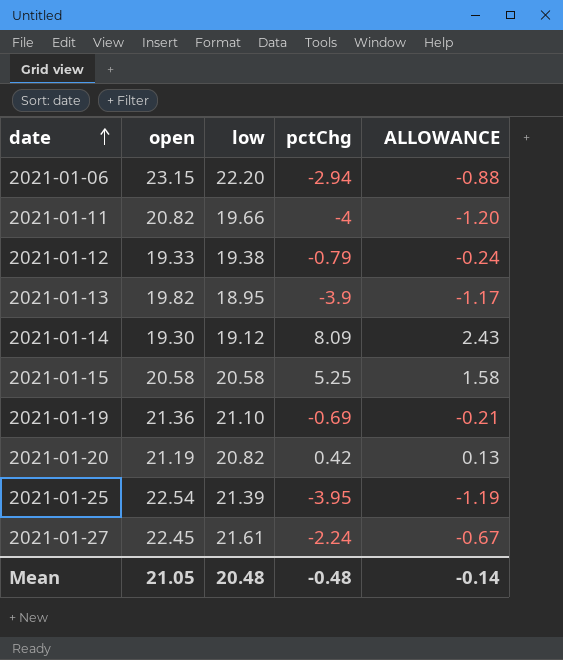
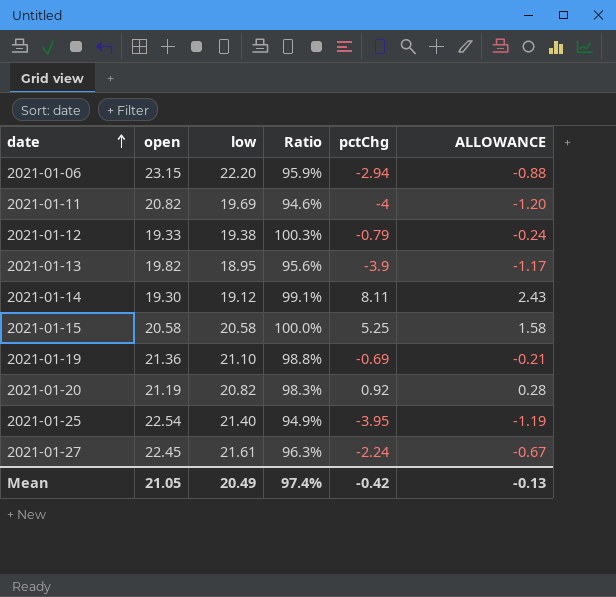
column Ratio | formula: none -> [low] / [open]
2021-01-11 | low: 19.66 -> 19.69
2021-01-14 | pctChg: 8.09 -> 8.11
2021-01-20 | pctChg: 0.42 -> 0.92
2021-01-20 | ALLOWANCE: 0.13 -> 0.28
2021-01-25 | low: 21.39 -> 21.40
Mean | low: 20.48 -> 20.49
Mean | pctChg: -0.48 -> -0.42
Mean | ALLOWANCE: -0.14 -> -0.13

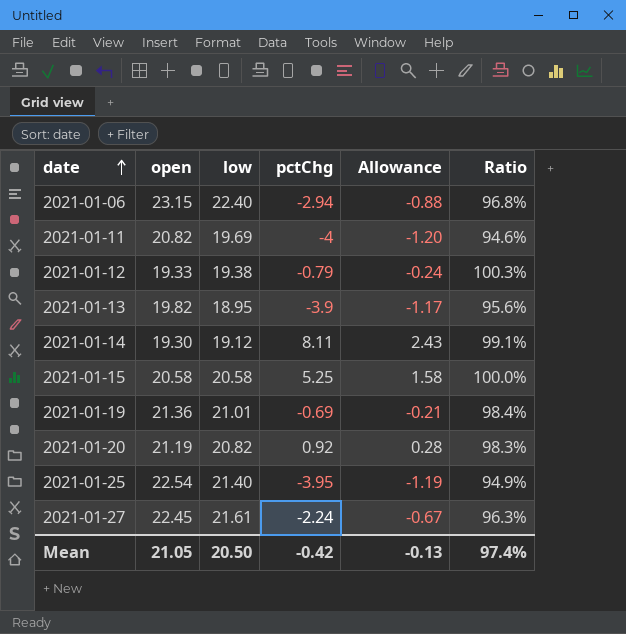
column name: ALLOWANCE -> Allowance
column Ratio | position: 4 -> 6
2021-01-06 | low: 22.20 -> 22.40
2021-01-06 | Ratio: 95.9% -> 96.8%
2021-01-19 | low: 21.10 -> 21.01
2021-01-19 | Ratio: 98.8% -> 98.4%
Mean | low: 20.49 -> 20.50

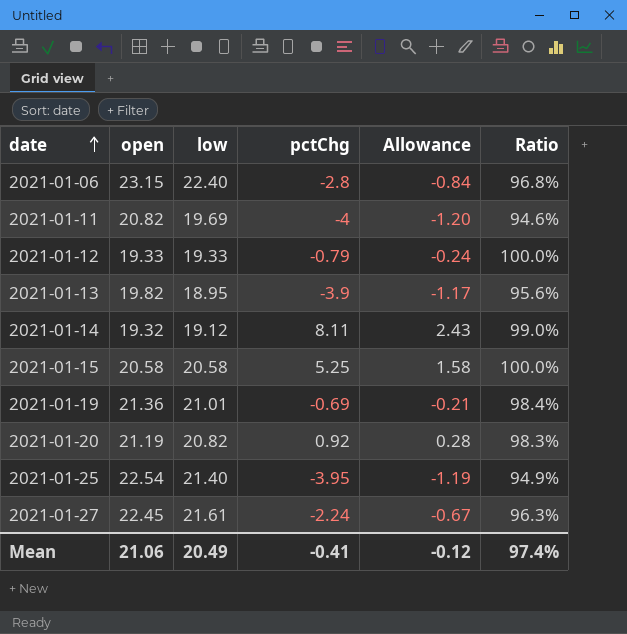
2021-01-06 | pctChg: -2.94 -> -2.8
2021-01-06 | Allowance: -0.88 -> -0.84
2021-01-12 | low: 19.38 -> 19.33
2021-01-12 | Ratio: 100.3% -> 100.0%
2021-01-14 | open: 19.30 -> 19.32
2021-01-14 | Ratio: 99.1% -> 99.0%
Mean | open: 21.05 -> 21.06
Mean | low: 20.50 -> 20.49
Mean | pctChg: -0.42 -> -0.41
Mean | Allowance: -0.13 -> -0.12

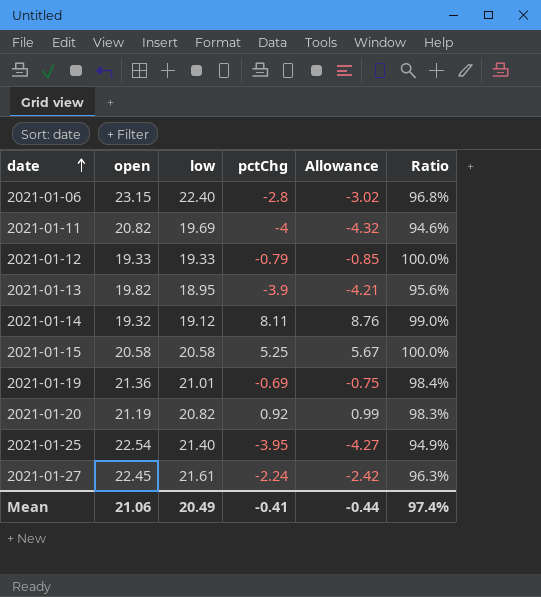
column Allowance | formula: [pctChg] * 0.3 -> [pctChg] * 1.08
Mean | Allowance: -0.12 -> -0.44

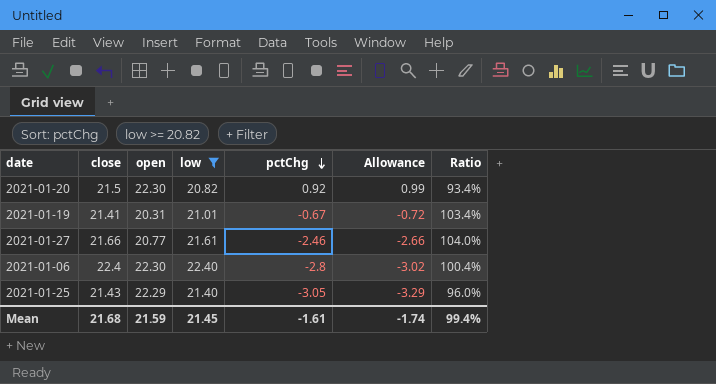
filter: none -> low >= 20.82
row order: date ascending -> pctChg descending
column close | position: none -> 2
2021-01-20 | open: 21.19 -> 22.30
2021-01-20 | Ratio: 98.3% -> 93.4%
2021-01-19 | open: 21.36 -> 20.31
2021-01-19 | pctChg: -0.69 -> -0.67
2021-01-19 | Allowance: -0.75 -> -0.72
2021-01-19 | Ratio: 98.4% -> 103.4%
2021-01-27 | open: 22.45 -> 20.77
2021-01-27 | pctChg: -2.24 -> -2.46
2021-01-27 | Allowance: -2.42 -> -2.66
2021-01-27 | Ratio: 96.3% -> 104.0%
2021-01-06 | open: 23.15 -> 22.30
2021-01-06 | Ratio: 96.8% -> 100.4%
2021-01-25 | open: 22.54 -> 22.29
2021-01-25 | pctChg: -3.95 -> -3.05
2021-01-25 | Allowance: -4.27 -> -3.29
2021-01-25 | Ratio: 94.9% -> 96.0%
Mean | open: 21.06 -> 21.59
Mean | low: 20.49 -> 21.45
Mean | pctChg: -0.41 -> -1.61
Mean | Allowance: -0.44 -> -1.74
Mean | Ratio: 97.4% -> 99.4%

